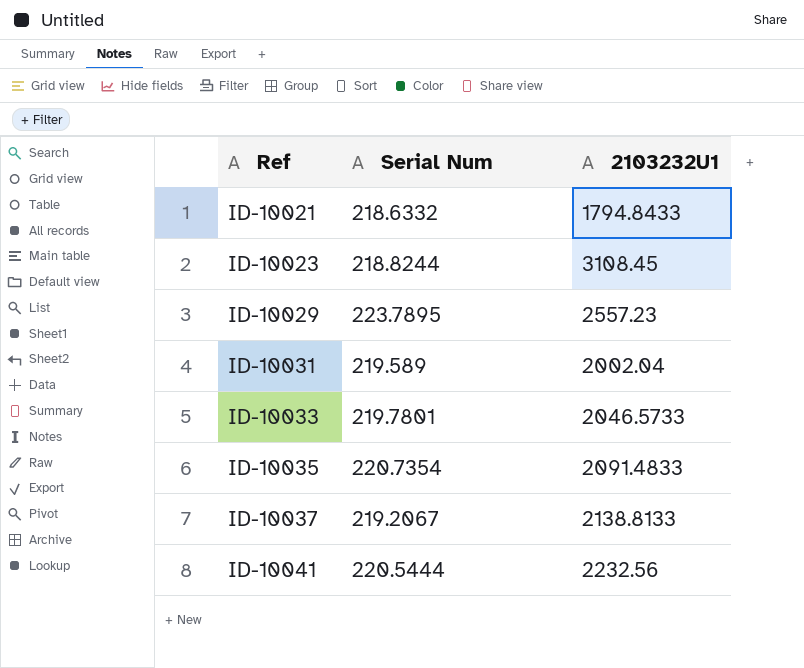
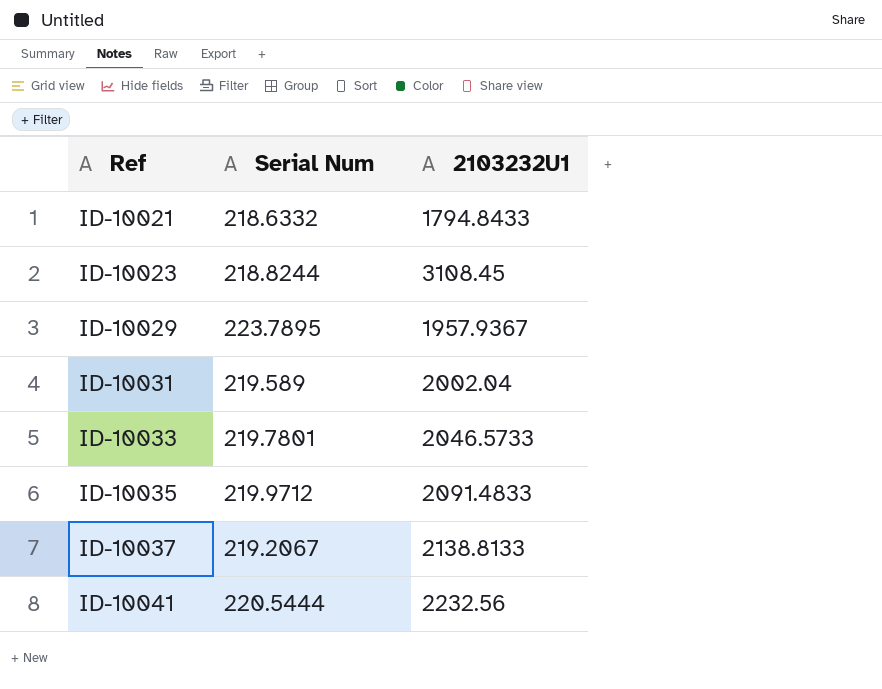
ID-10029 | 2103232U1: 2557.23 -> 1957.9367
ID-10035 | Serial Num: 220.7354 -> 219.9712

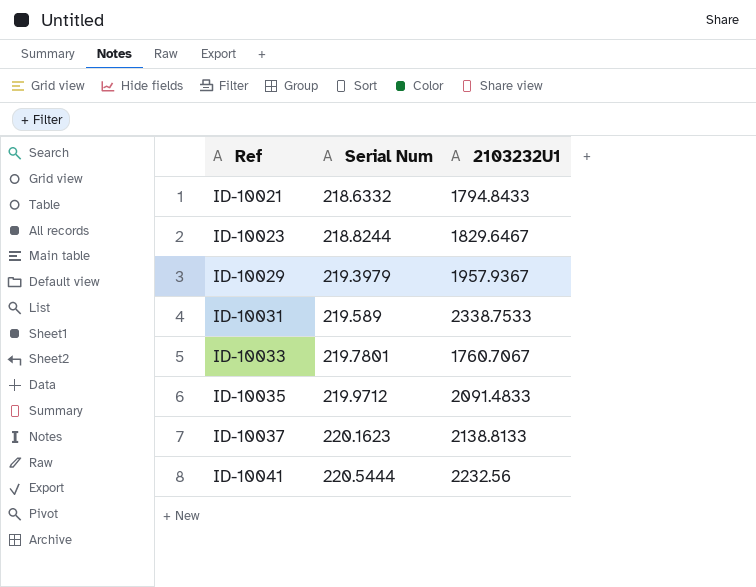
ID-10023 | 2103232U1: 3108.45 -> 1829.6467
ID-10029 | Serial Num: 223.7895 -> 219.3979
ID-10031 | 2103232U1: 2002.04 -> 2338.7533
ID-10033 | 2103232U1: 2046.5733 -> 1760.7067
ID-10037 | Serial Num: 219.2067 -> 220.1623

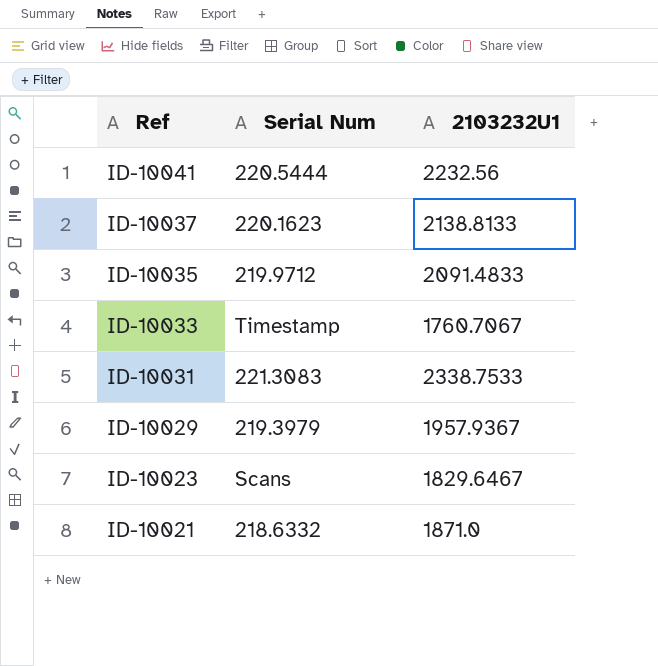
row order: Ref ascending -> Ref descending
ID-10033 | Serial Num: 219.7801 -> Timestamp
ID-10031 | Serial Num: 219.589 -> 221.3083
ID-10023 | Serial Num: 218.8244 -> Scans
ID-10021 | 2103232U1: 1794.8433 -> 1871.0

